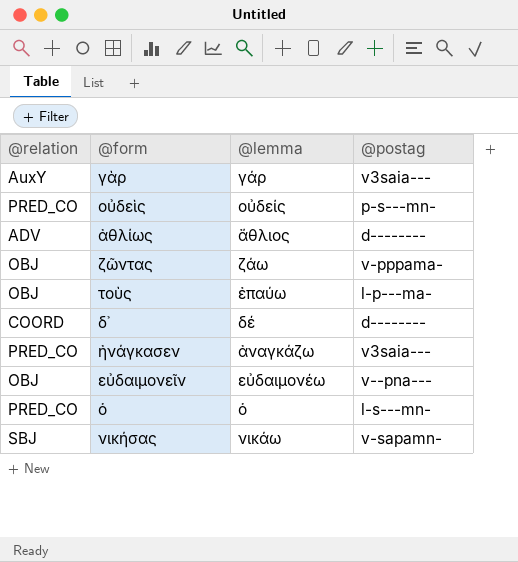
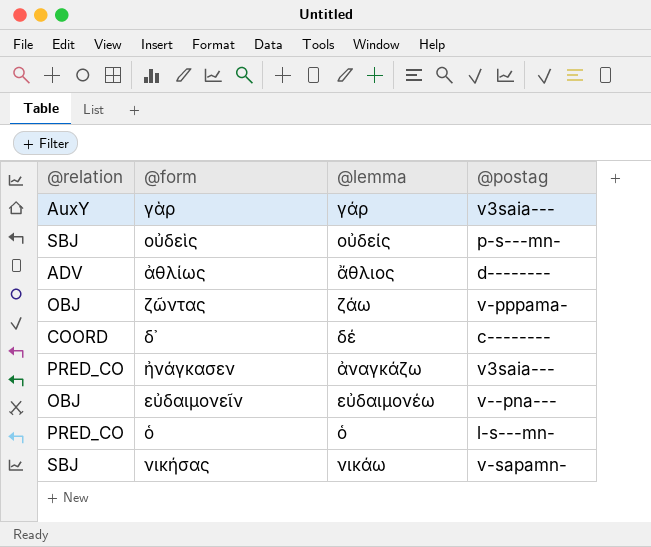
row τοὺς: OBJ | ἐπαύω | l-p---ma- -> none
οὐδεὶς | @relation: PRED_CO -> SBJ
δ᾽ | @postag: d-------- -> c--------

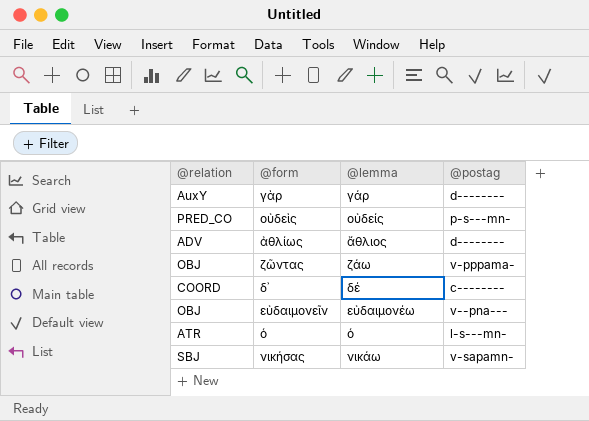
row ἠνάγκασεν: PRED_CO | ἀναγκάζω | v3saia--- -> none
γὰρ | @postag: v3saia--- -> d--------
οὐδεὶς | @relation: SBJ -> PRED_CO
ὁ | @relation: PRED_CO -> ATR

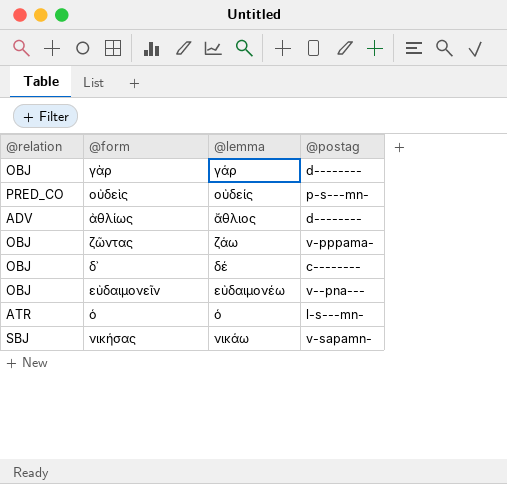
γὰρ | @relation: AuxY -> OBJ
δ᾽ | @relation: COORD -> OBJ

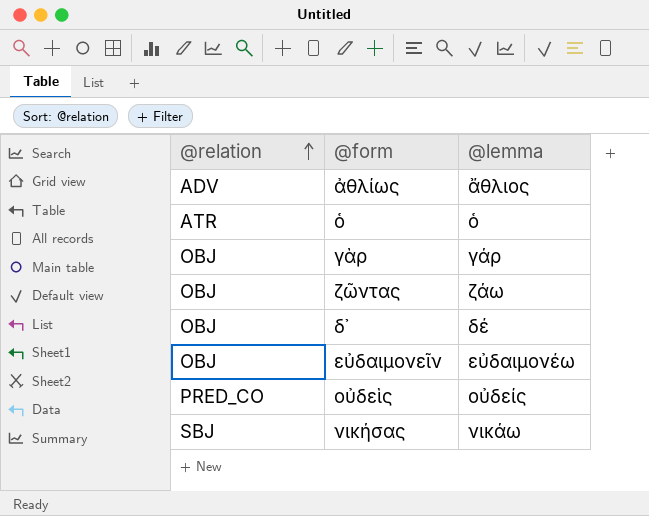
row order: none -> @relation ascending
column @postag | position: 4 -> none

